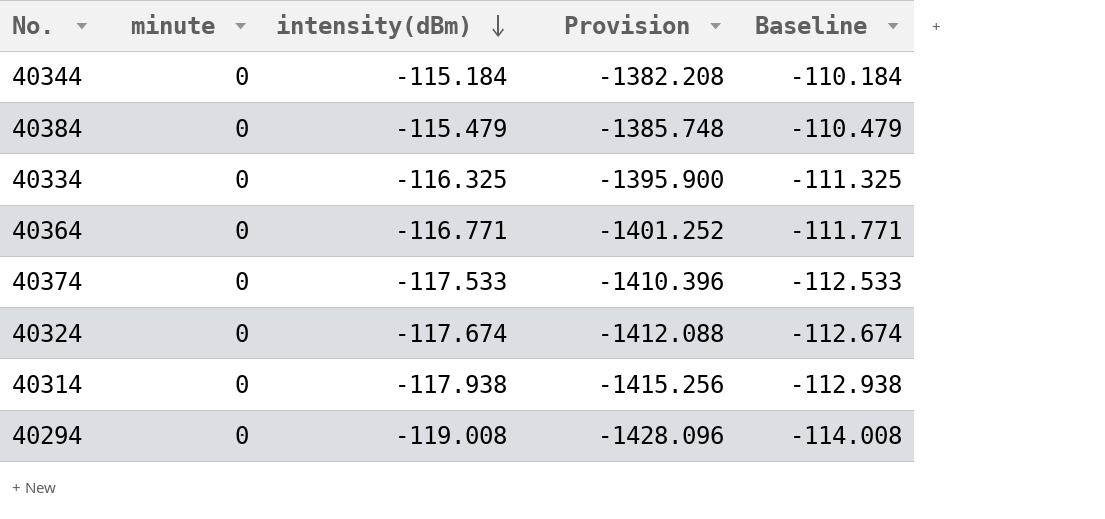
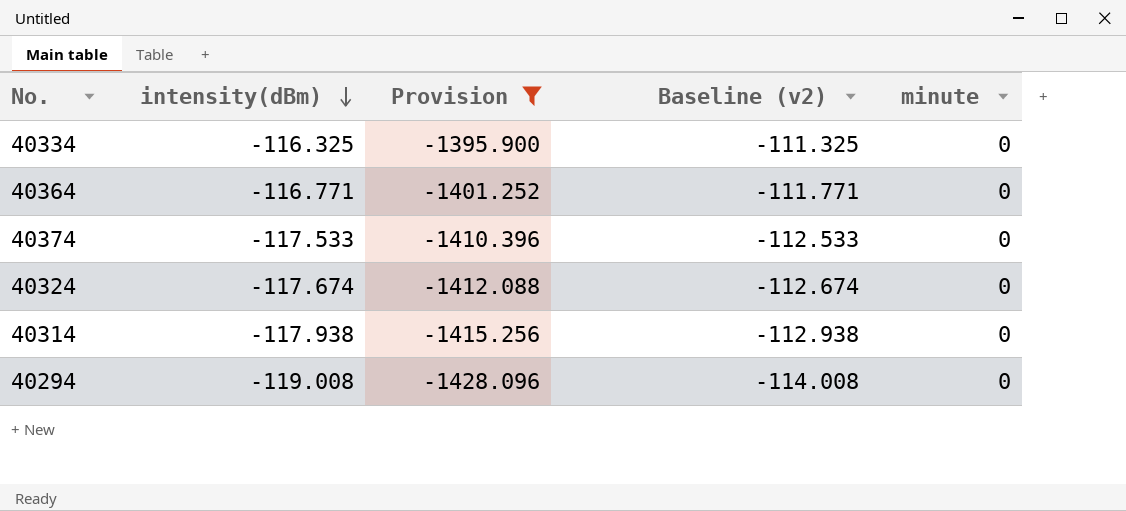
filter: none -> Provision <= -1395.900
column name: Baseline -> Baseline (v2)
column minute | position: 2 -> 5

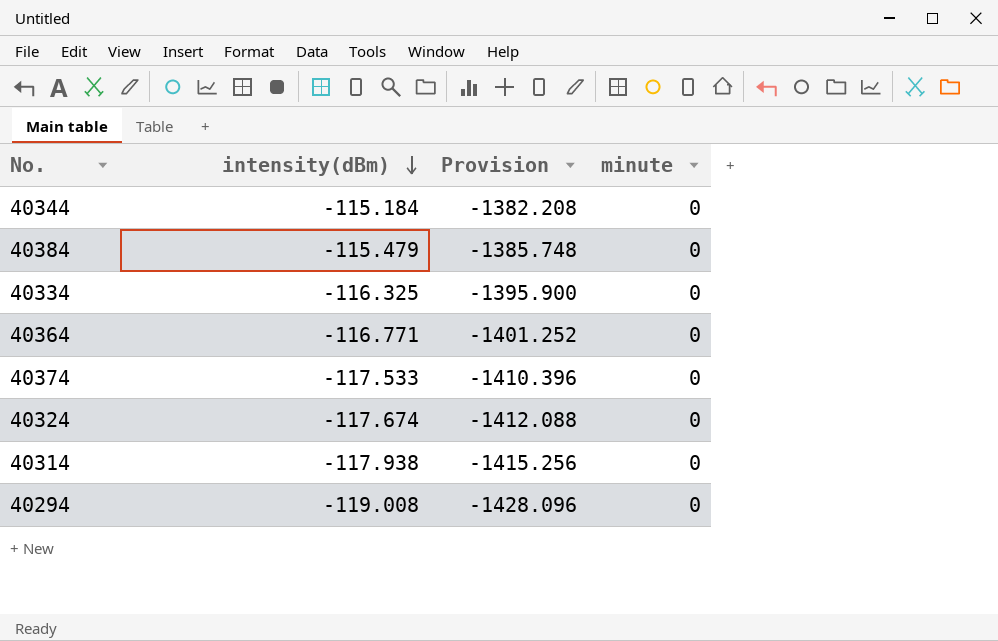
filter: Provision <= -1395.900 -> none
column Baseline (v2) | formula: [intensity(dBm)] + 5 -> none

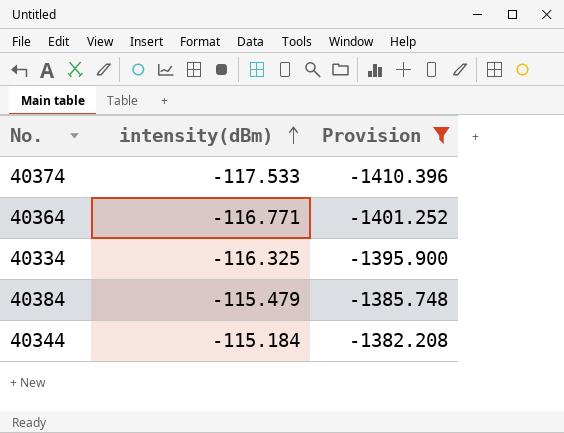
filter: none -> Provision >= -1410.396
row order: intensity(dBm) descending -> intensity(dBm) ascending
column minute | position: 4 -> none

